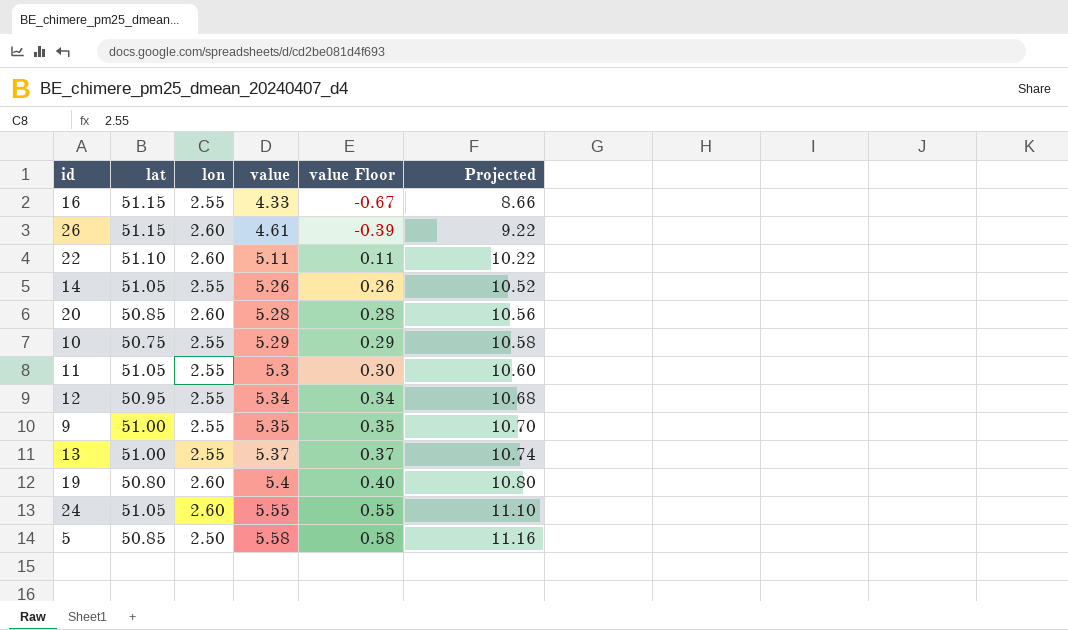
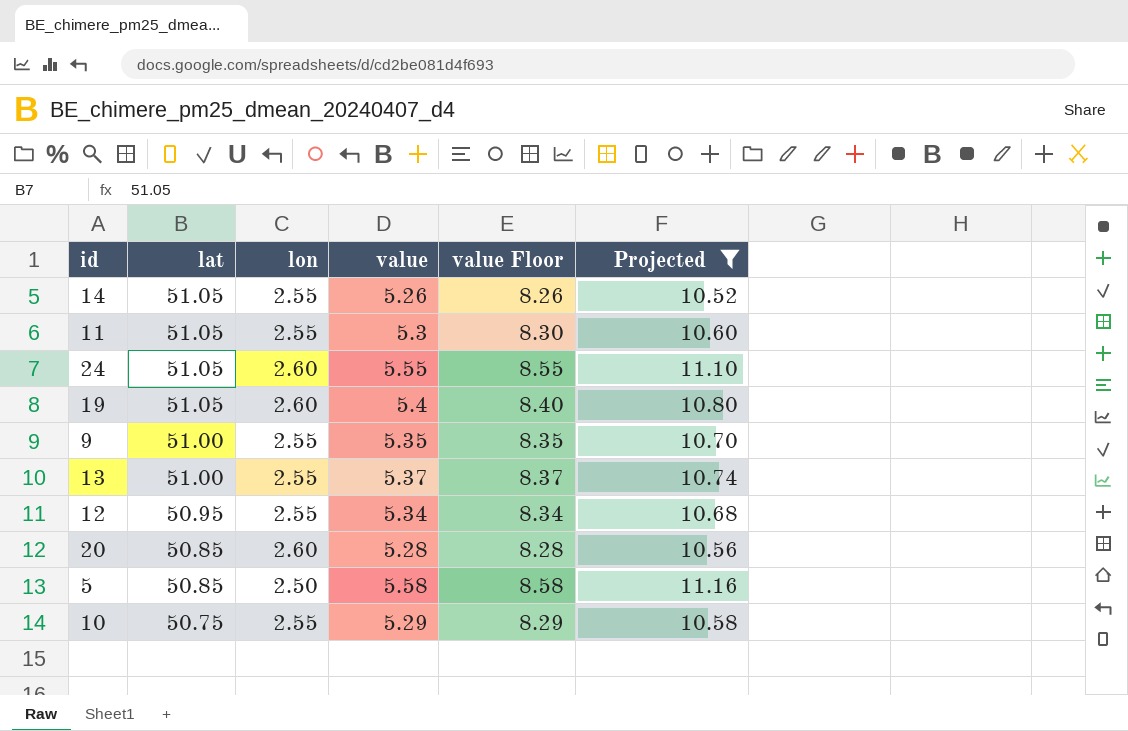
filter: none -> Projected >= 10.52
row order: value ascending -> lat descending
column value Floor | formula: [value] - 5 -> [value] + 3
19 | lat: 50.80 -> 51.05

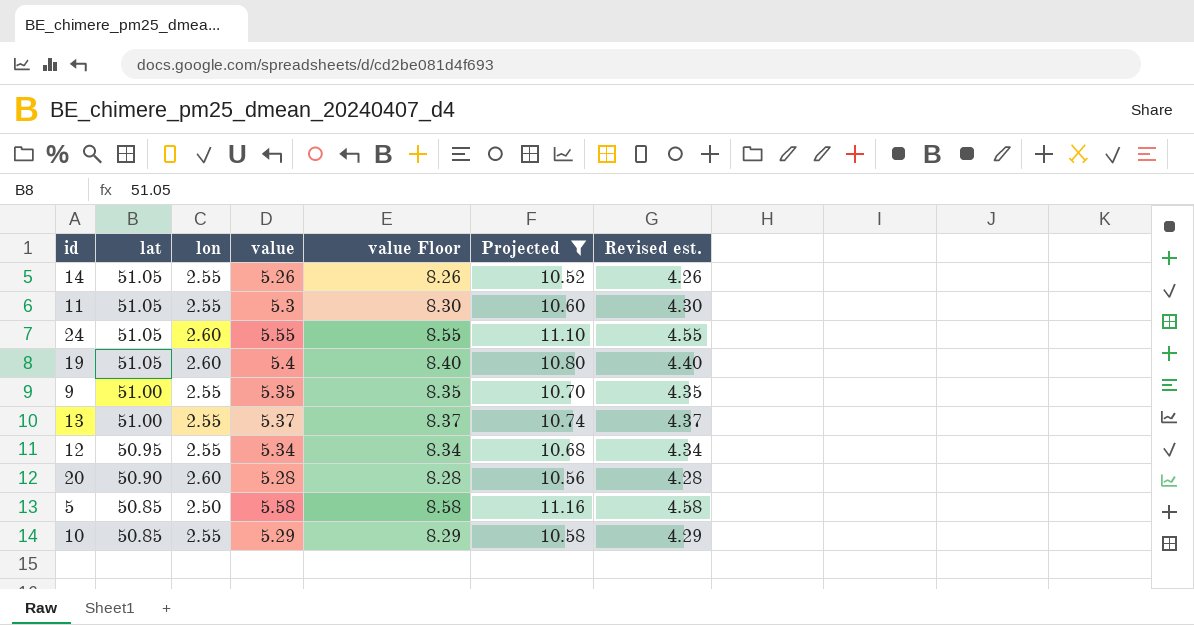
column Revised est. | formula: none -> [value] - 1
20 | lat: 50.85 -> 50.90
10 | lat: 50.75 -> 50.85

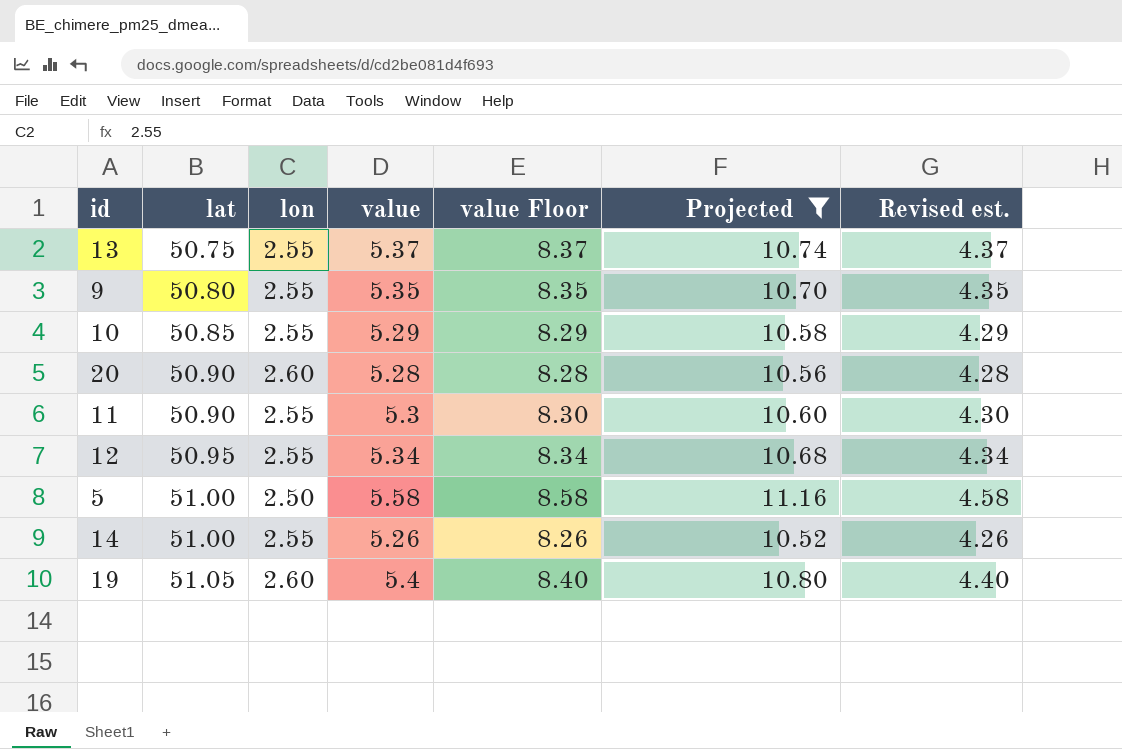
row order: lat descending -> lat ascending
row 24: 51.05 | 2.60 | 5.55 | 8.55 | 11.10 | 4.55 -> none
13 | lat: 51.00 -> 50.75
9 | lat: 51.00 -> 50.80
11 | lat: 51.05 -> 50.90
5 | lat: 50.85 -> 51.00
14 | lat: 51.05 -> 51.00

